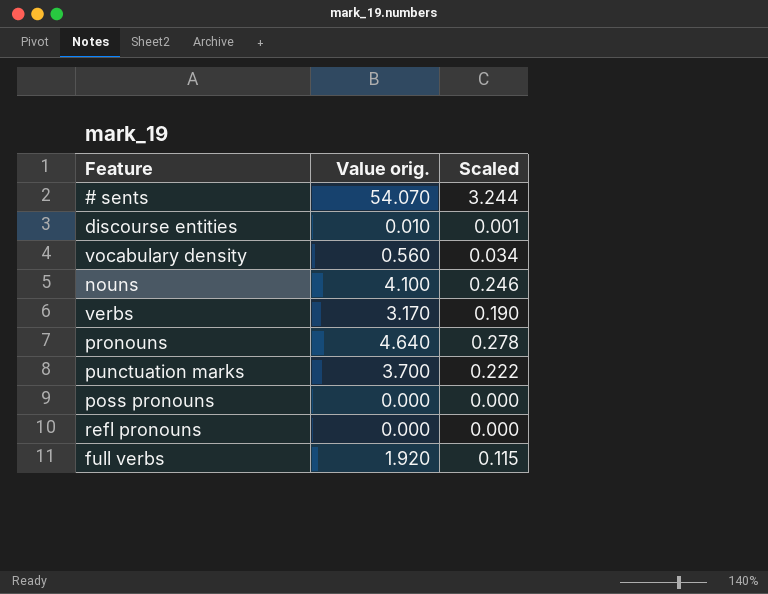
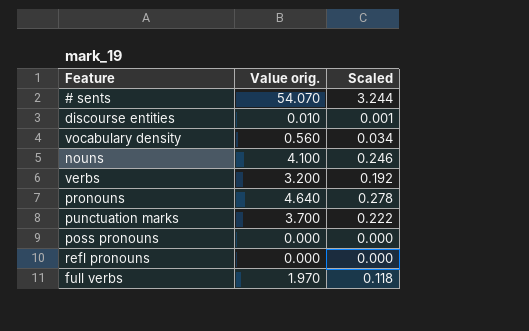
verbs | Value orig.: 3.170 -> 3.200
verbs | Scaled: 0.190 -> 0.192
full verbs | Value orig.: 1.920 -> 1.970
full verbs | Scaled: 0.115 -> 0.118

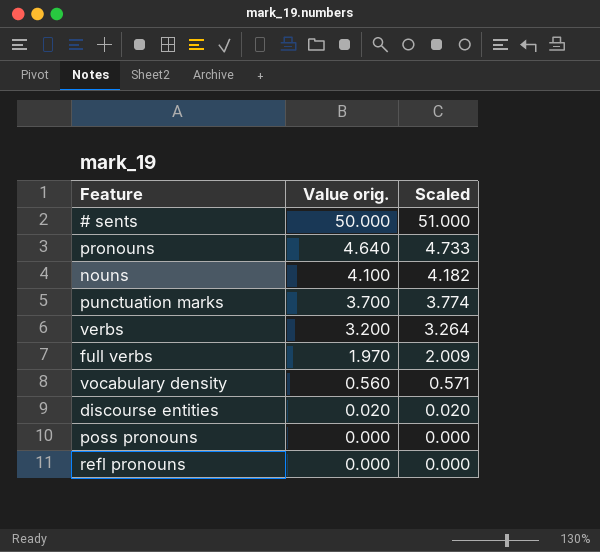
row order: none -> Value orig. descending
column Scaled | formula: [Value orig.] * 0.06 -> [Value orig.] * 1.02
# sents | Value orig.: 54.070 -> 50.000
discourse entities | Value orig.: 0.010 -> 0.020

